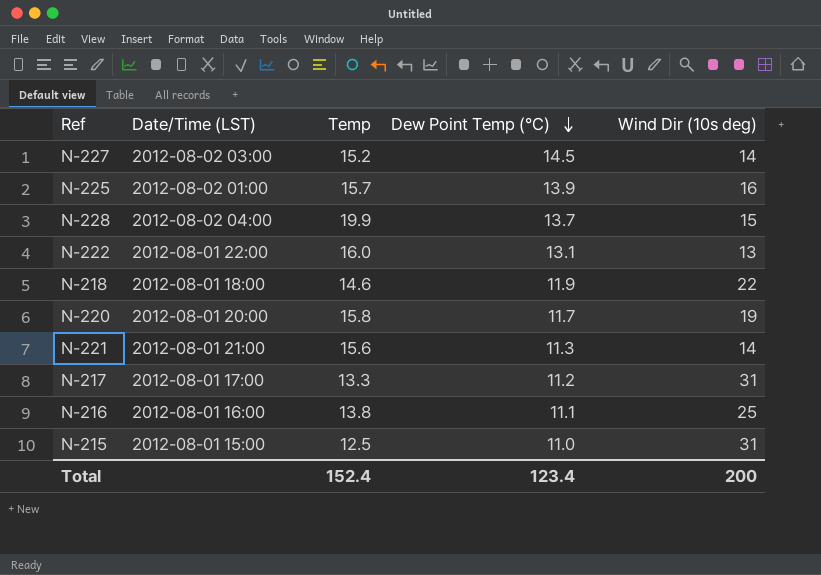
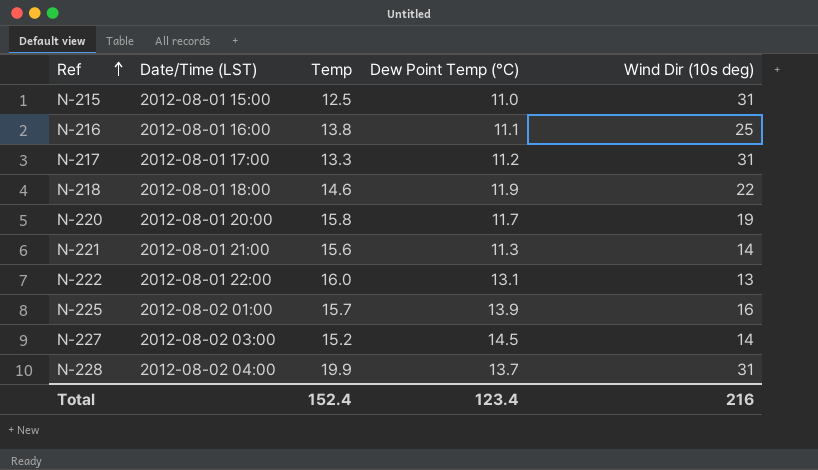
row order: Dew Point Temp (°C) descending -> Ref ascending
N-228 | Wind Dir (10s deg): 15 -> 31
Total | Wind Dir (10s deg): 200 -> 216

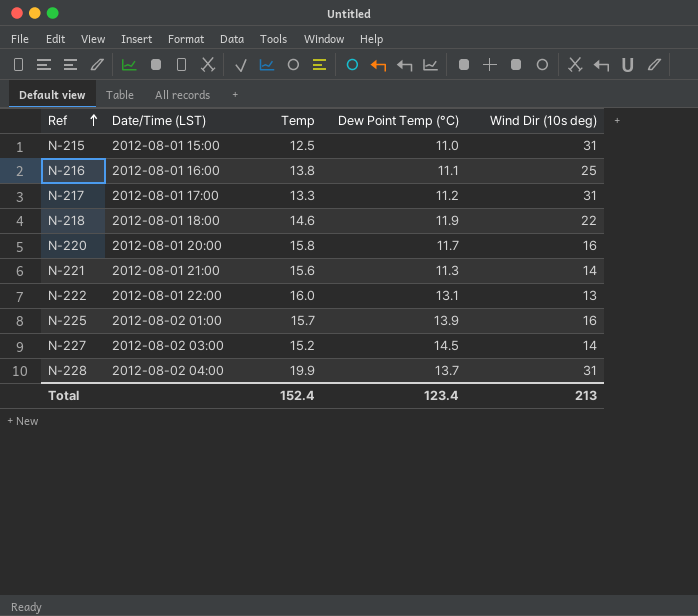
N-220 | Wind Dir (10s deg): 19 -> 16
Total | Wind Dir (10s deg): 216 -> 213

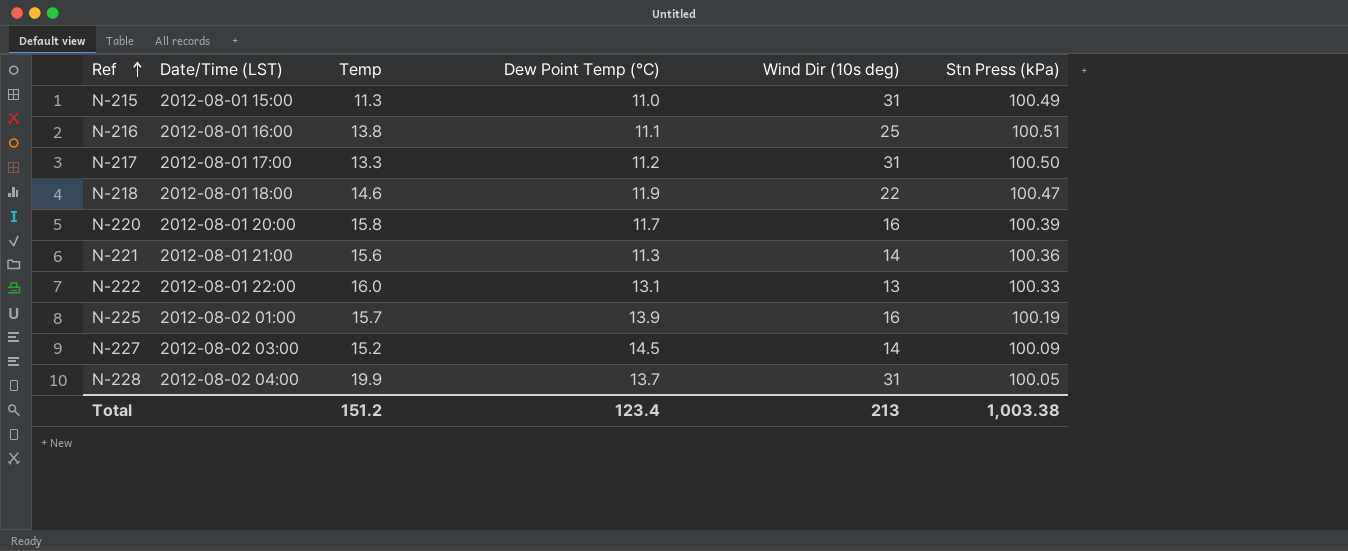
column Stn Press (kPa) | position: none -> 6
N-215 | Temp: 12.5 -> 11.3
Total | Temp: 152.4 -> 151.2

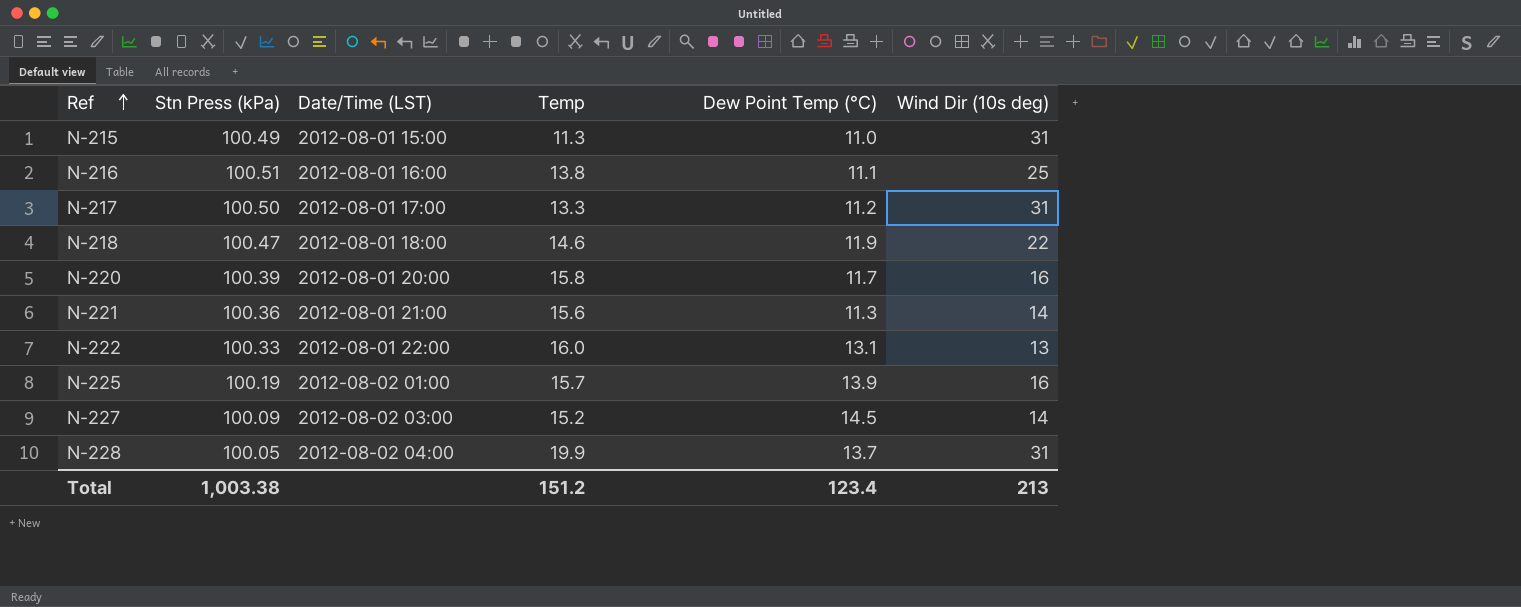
column Stn Press (kPa) | position: 6 -> 2

